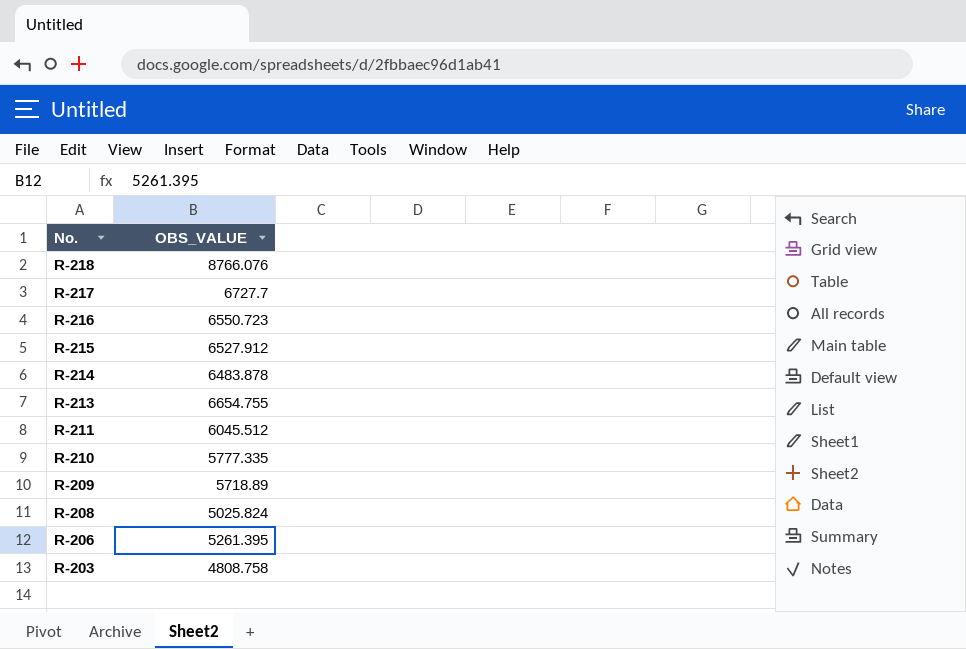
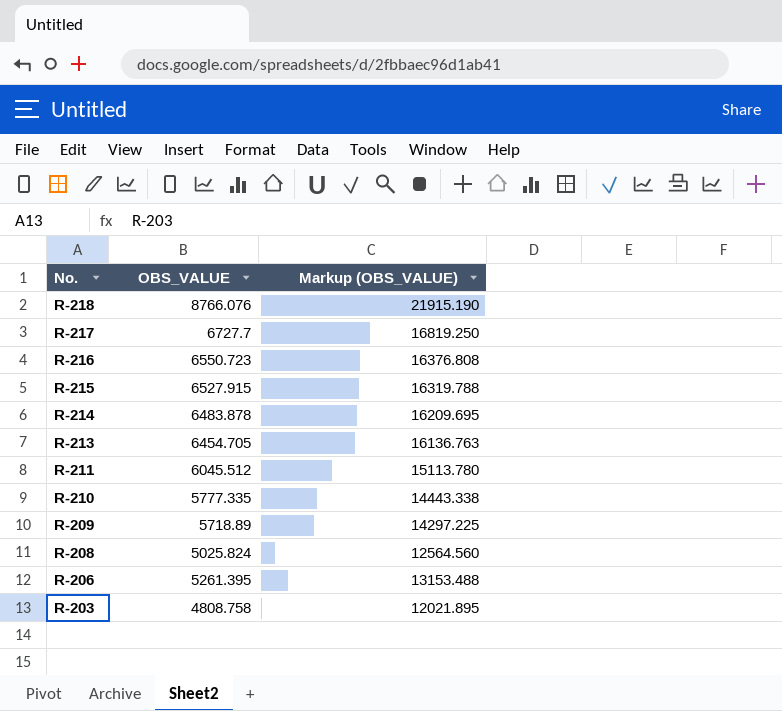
column Markup (OBS_VALUE) | formula: none -> [OBS_VALUE] * 2.5
R-215 | OBS_VALUE: 6527.912 -> 6527.915
R-213 | OBS_VALUE: 6654.755 -> 6454.705

